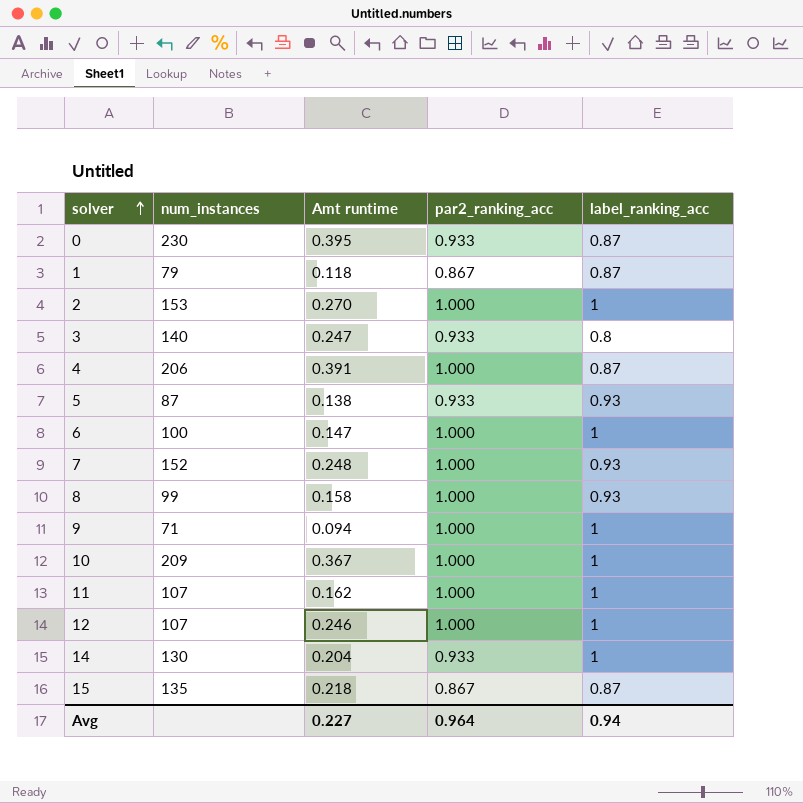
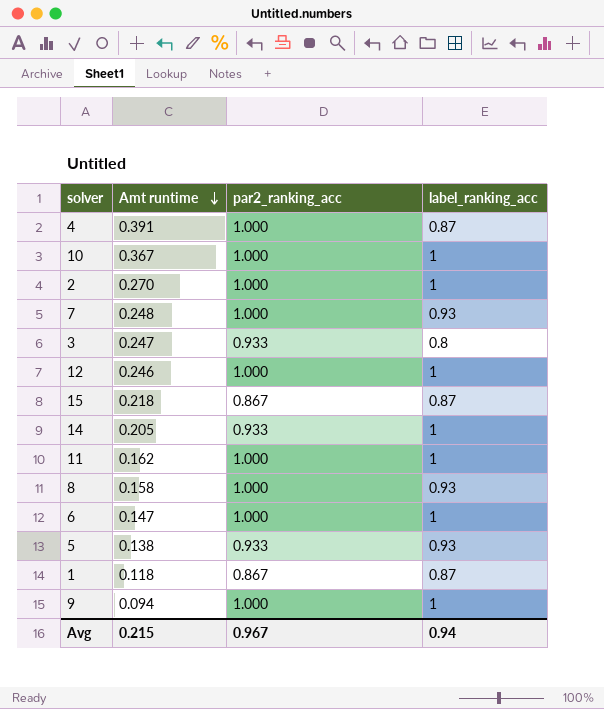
row order: solver ascending -> Amt runtime descending
column num_instances | position: 2 -> none
row 0: 230 | 0.395 | 0.933 | 0.87 -> none
14 | Amt runtime: 0.204 -> 0.205
Avg | Amt runtime: 0.227 -> 0.215
Avg | par2_ranking_acc: 0.964 -> 0.967

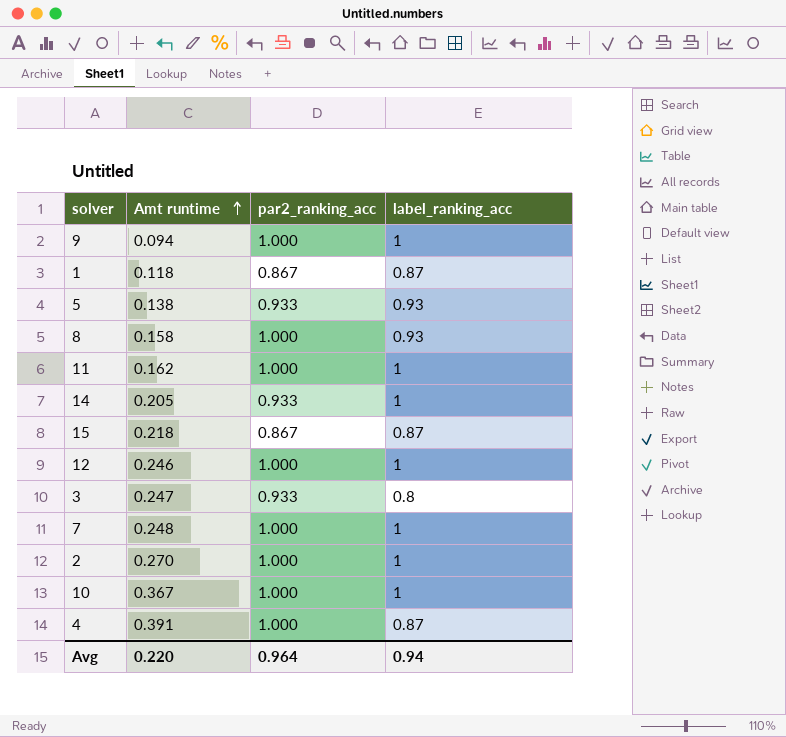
row order: Amt runtime descending -> Amt runtime ascending
row 6: 0.147 | 1.000 | 1 -> none
7 | label_ranking_acc: 0.93 -> 1
Avg | Amt runtime: 0.215 -> 0.220
Avg | par2_ranking_acc: 0.967 -> 0.964

